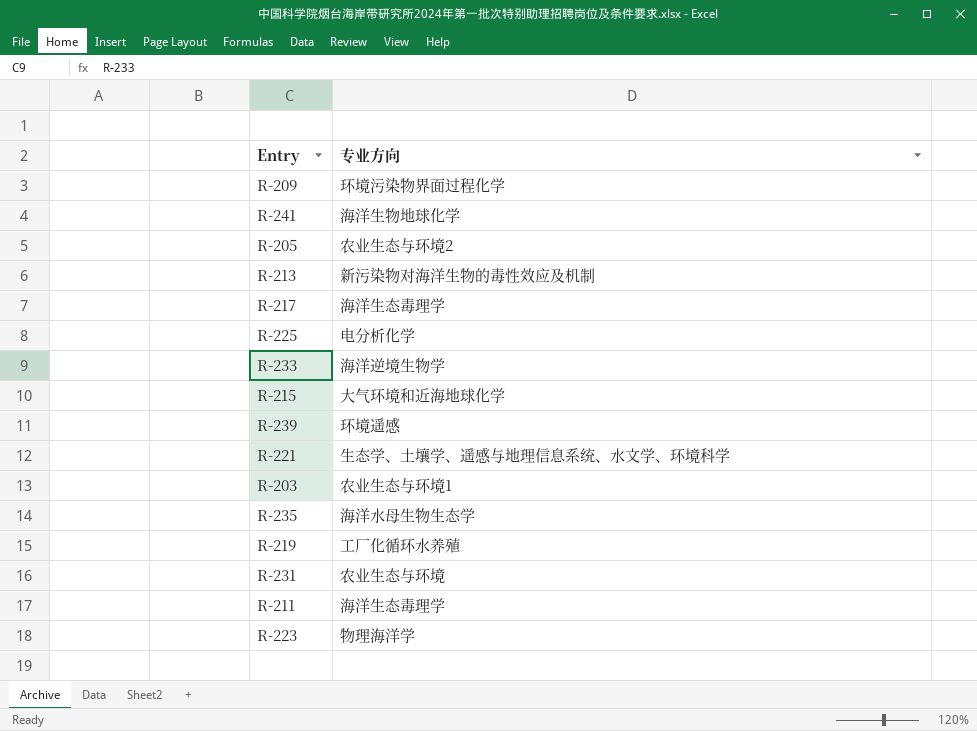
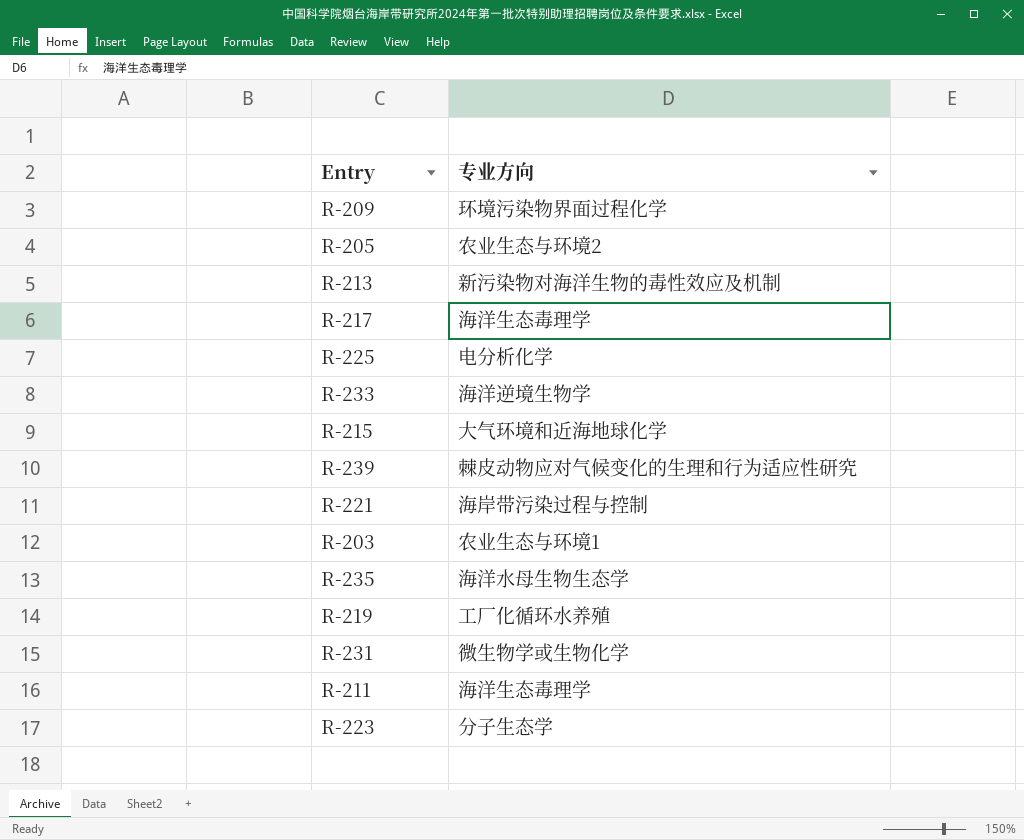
row R-241: 海洋生物地球化学 -> none
R-239 | 专业方向: 环境遥感 -> 棘皮动物应对气候变化的生理和行为适应性研究
R-221 | 专业方向: 生态学、土壤学、遥感与地理信息系统、水文学、环境科学 -> 海岸带污染过程与控制
R-231 | 专业方向: 农业生态与环境 -> 微生物学或生物化学
R-223 | 专业方向: 物理海洋学 -> 分子生态学

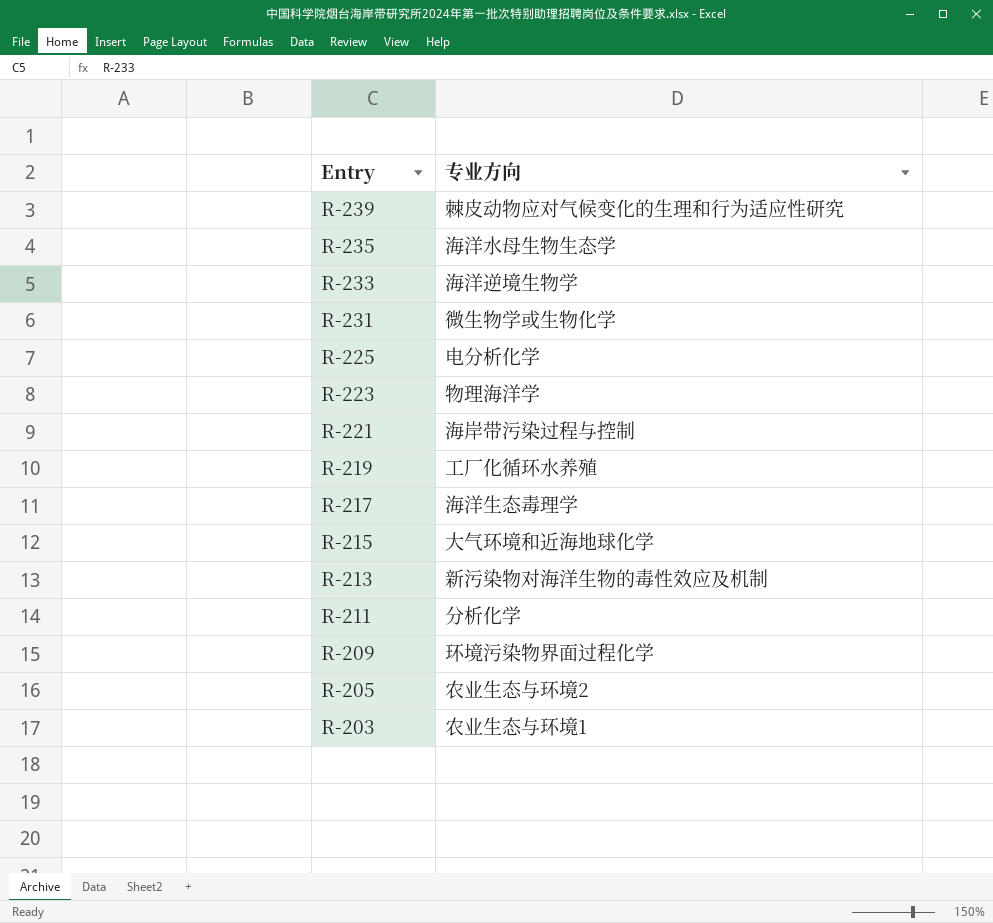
row order: none -> Entry descending
R-223 | 专业方向: 分子生态学 -> 物理海洋学
R-211 | 专业方向: 海洋生态毒理学 -> 分析化学

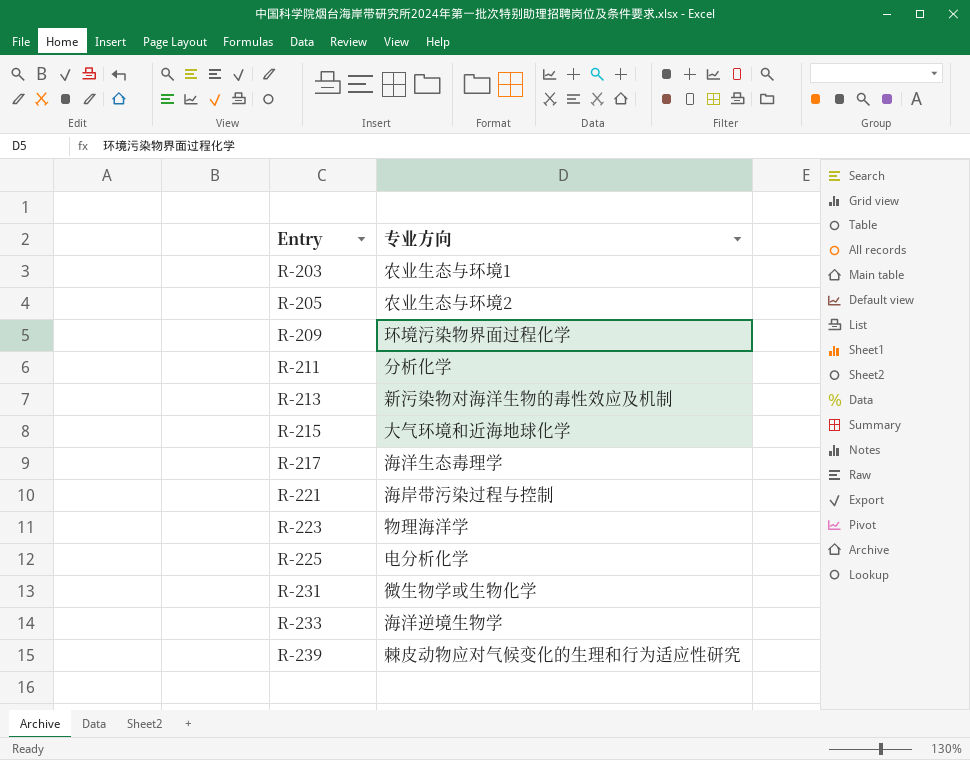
row order: Entry descending -> Entry ascending
row R-235: 海洋水母生物生态学 -> none
row R-219: 工厂化循环水养殖 -> none

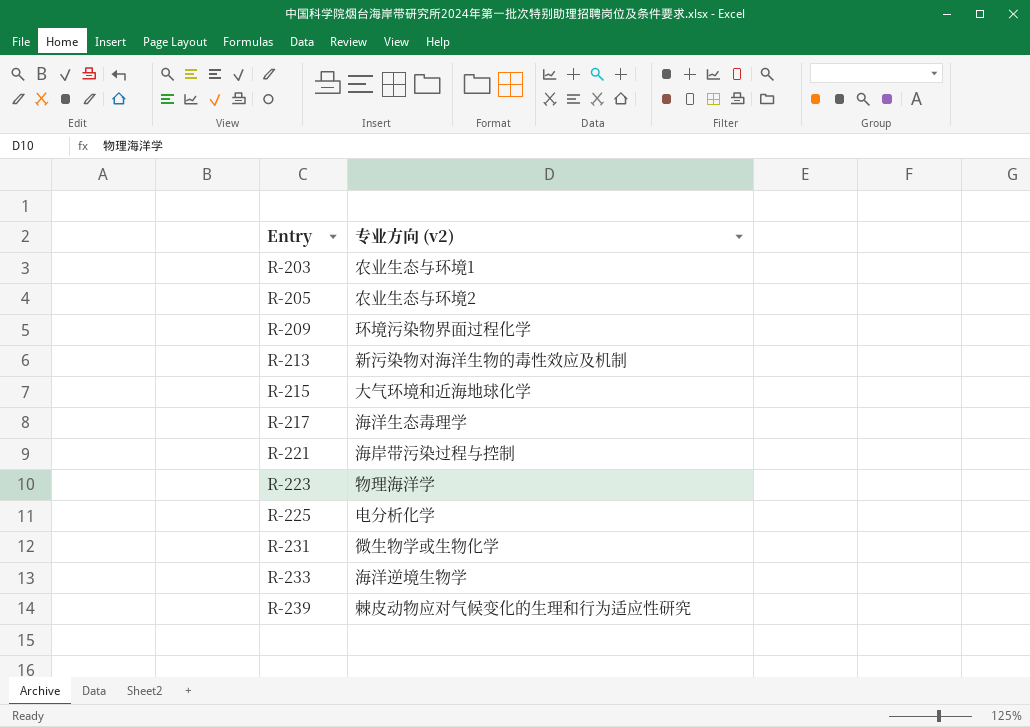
column name: 专业方向 -> 专业方向 (v2)
row R-211: 分析化学 -> none

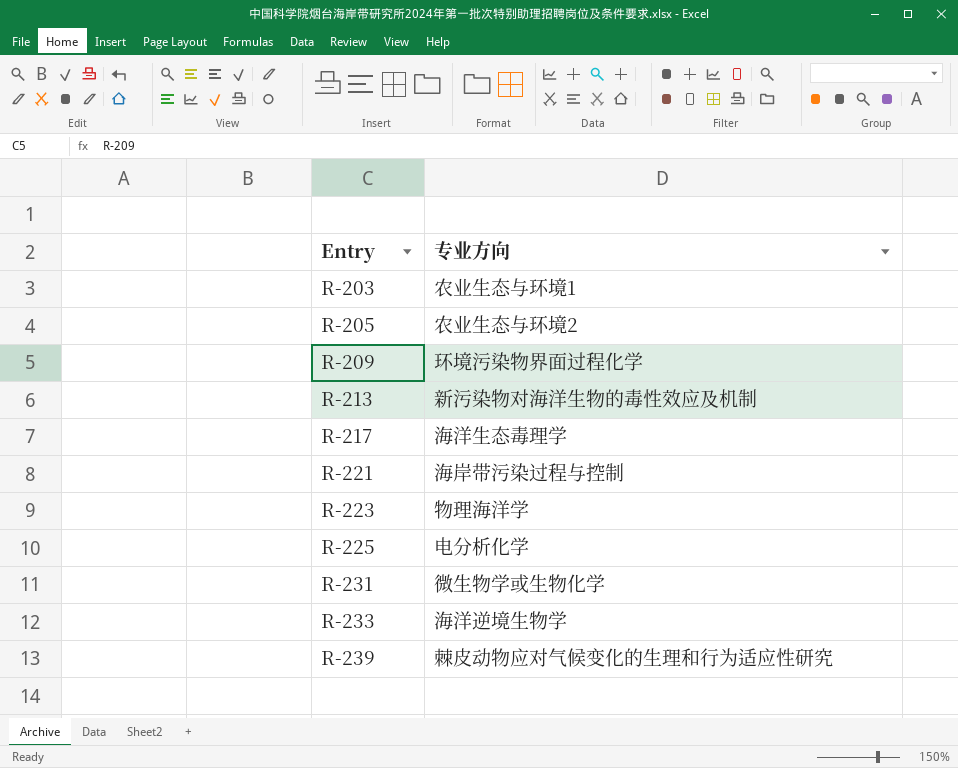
column name: 专业方向 (v2) -> 专业方向
row R-215: 大气环境和近海地球化学 -> none

